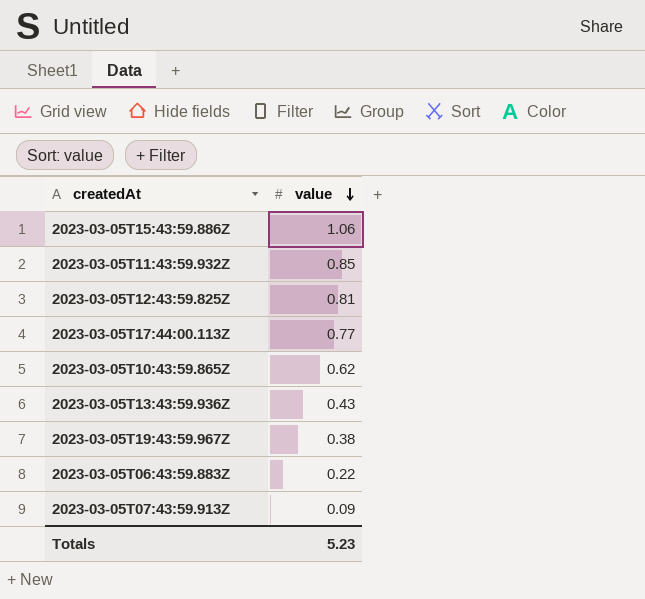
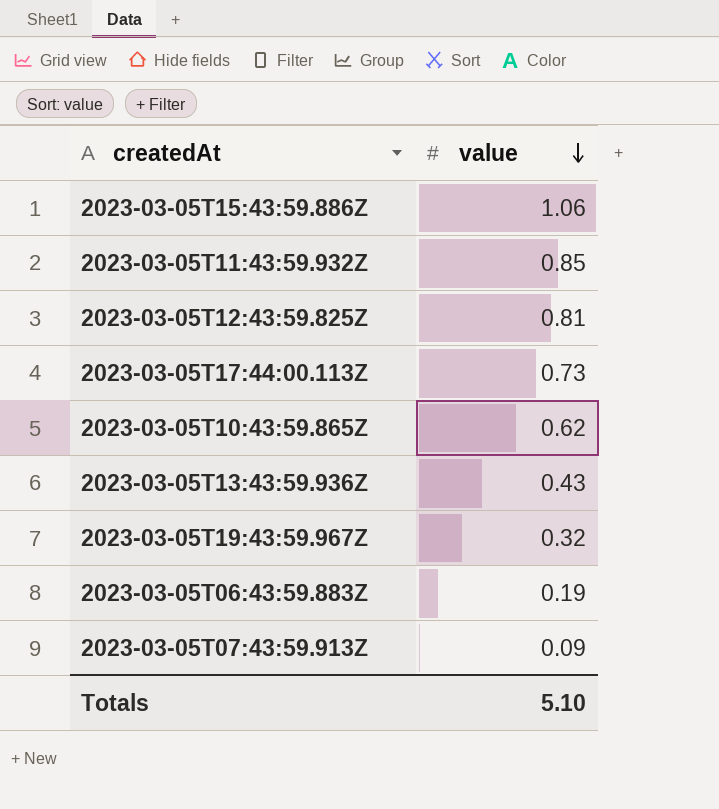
2023-03-05T17:44:00.113Z | value: 0.77 -> 0.73
2023-03-05T19:43:59.967Z | value: 0.38 -> 0.32
2023-03-05T06:43:59.883Z | value: 0.22 -> 0.19
Totals | value: 5.23 -> 5.10

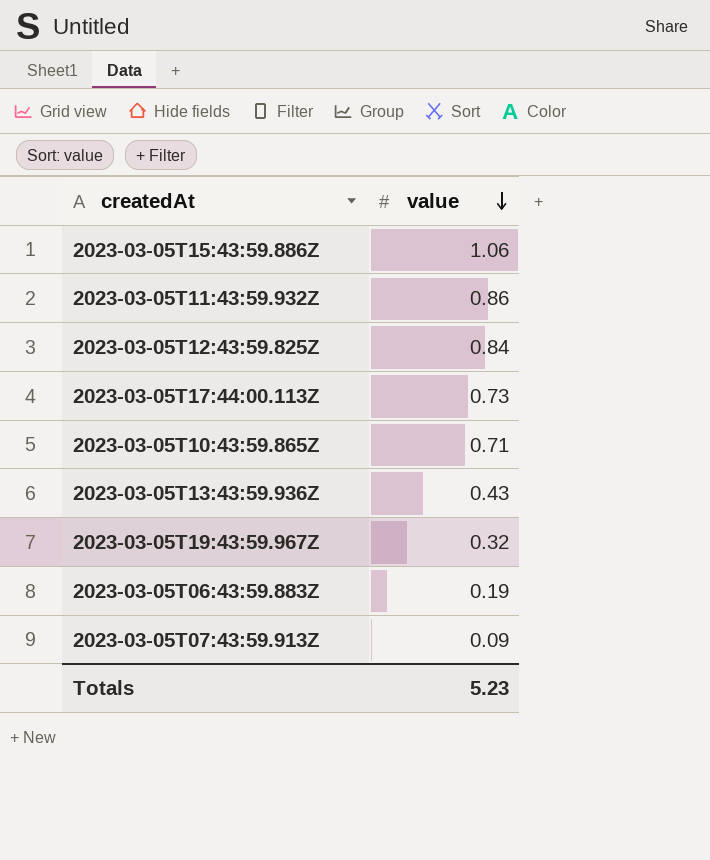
2023-03-05T11:43:59.932Z | value: 0.85 -> 0.86
2023-03-05T12:43:59.825Z | value: 0.81 -> 0.84
2023-03-05T10:43:59.865Z | value: 0.62 -> 0.71
Totals | value: 5.10 -> 5.23

